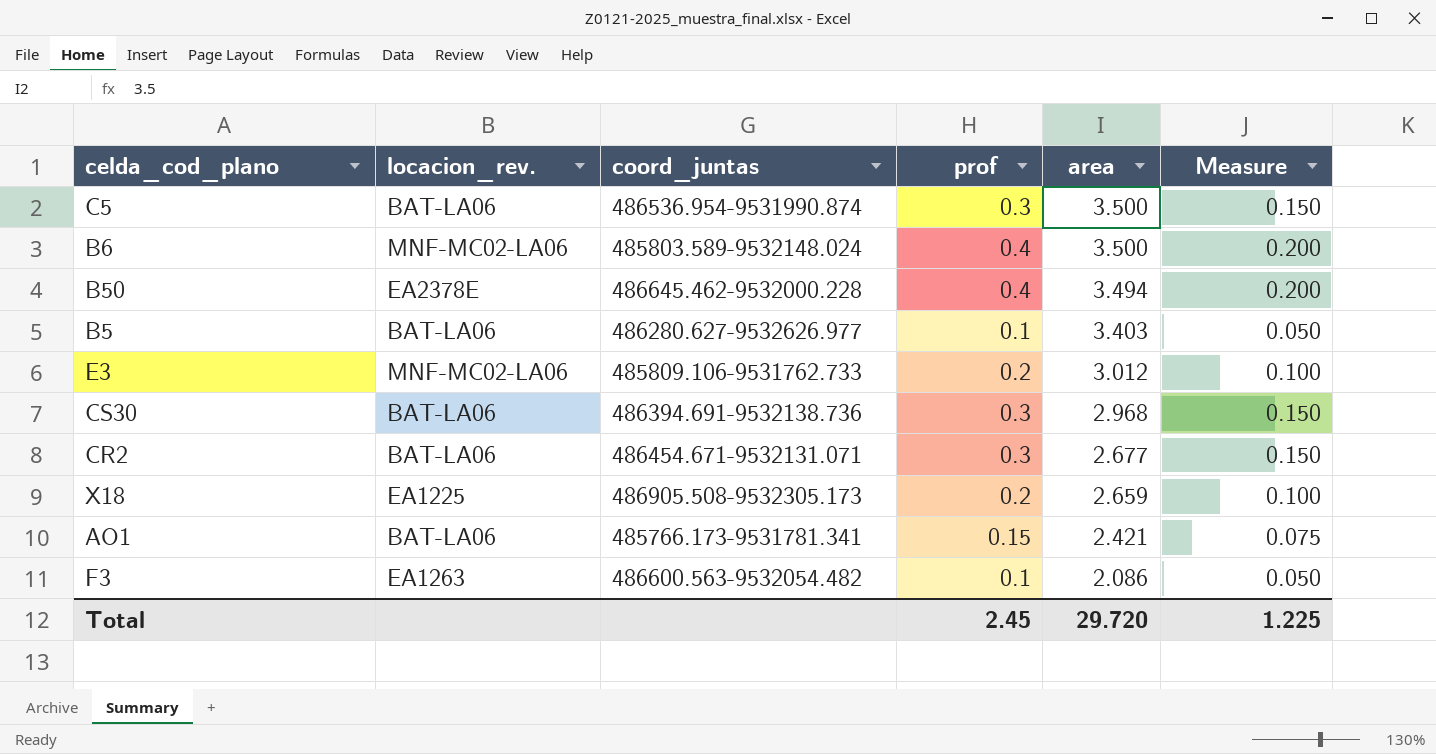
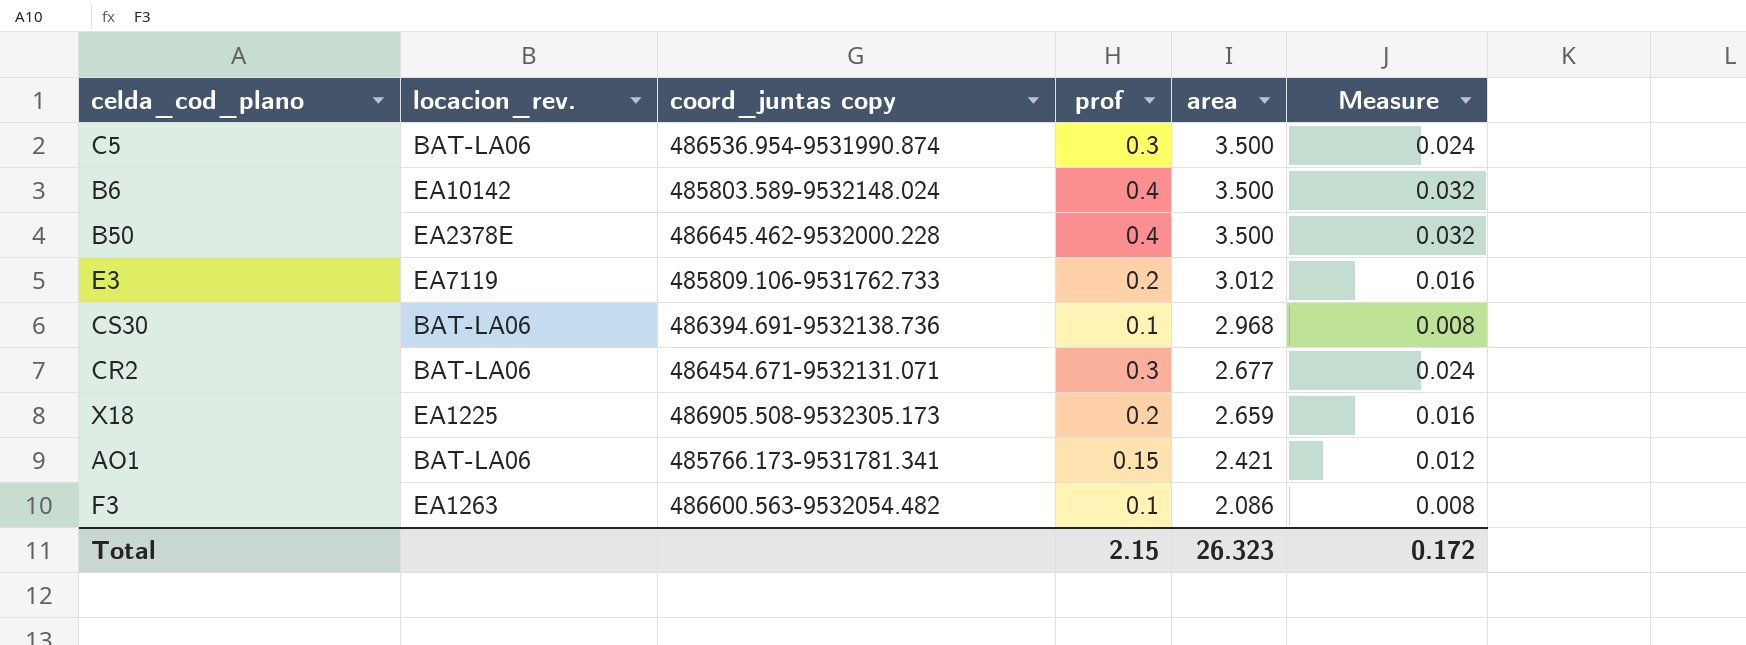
column name: coord_juntas -> coord_juntas copy
column Measure | formula: [prof] * 0.5 -> [prof] * 0.08
row B5: BAT-LA06 | 486280.627-9532626.977 | 0.1 | 3.403 | 0.050 -> none
B6 | locacion_rev.: MNF-MC02-LA06 -> EA10142
B50 | area: 3.494 -> 3.500
E3 | locacion_rev.: MNF-MC02-LA06 -> EA7119
CS30 | prof: 0.3 -> 0.1
Total | prof: 2.45 -> 2.15
Total | area: 29.720 -> 26.323
Total | Measure: 1.225 -> 0.172

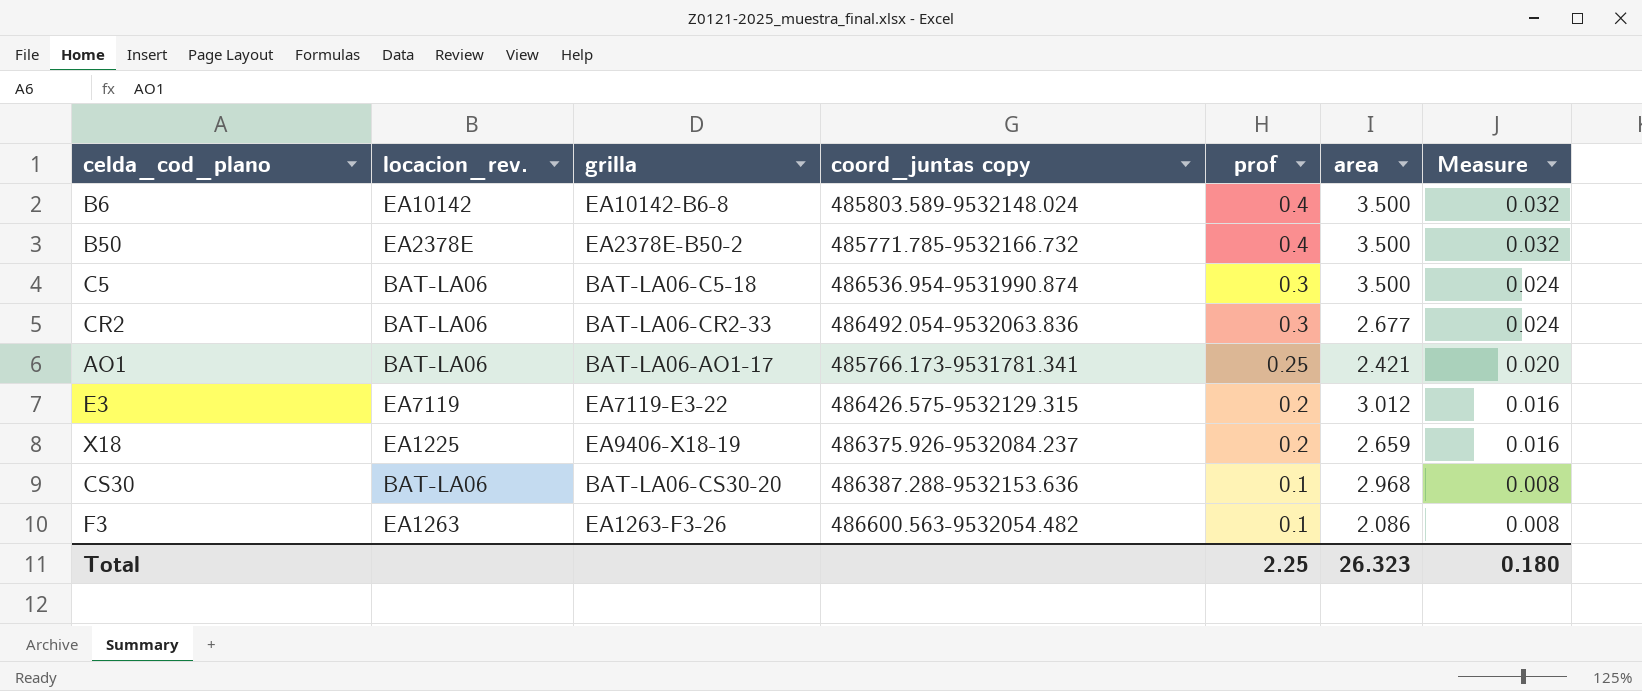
row order: area descending -> prof descending
column grilla | position: none -> 3
B50 | coord_juntas copy: 486645.462-9532000.228 -> 485771.785-9532166.732
CR2 | coord_juntas copy: 486454.671-9532131.071 -> 486492.054-9532063.836
AO1 | prof: 0.15 -> 0.25
AO1 | Measure: 0.012 -> 0.020
E3 | coord_juntas copy: 485809.106-9531762.733 -> 486426.575-9532129.315
X18 | coord_juntas copy: 486905.508-9532305.173 -> 486375.926-9532084.237
CS30 | coord_juntas copy: 486394.691-9532138.736 -> 486387.288-9532153.636
Total | prof: 2.15 -> 2.25
Total | Measure: 0.172 -> 0.180

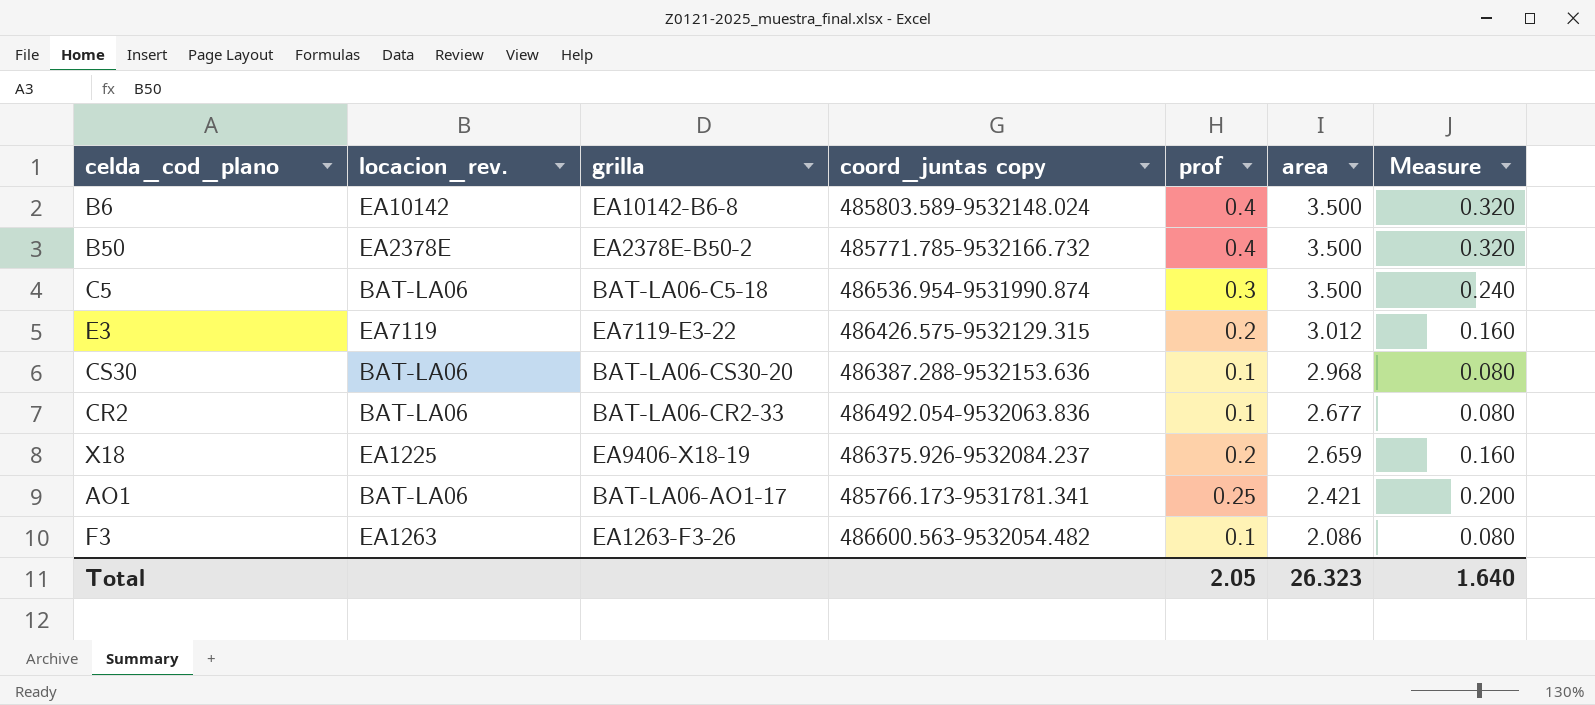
row order: prof descending -> area descending
column Measure | formula: [prof] * 0.08 -> [prof] * 0.8
CR2 | prof: 0.3 -> 0.1
Total | prof: 2.25 -> 2.05
Total | Measure: 0.180 -> 1.640

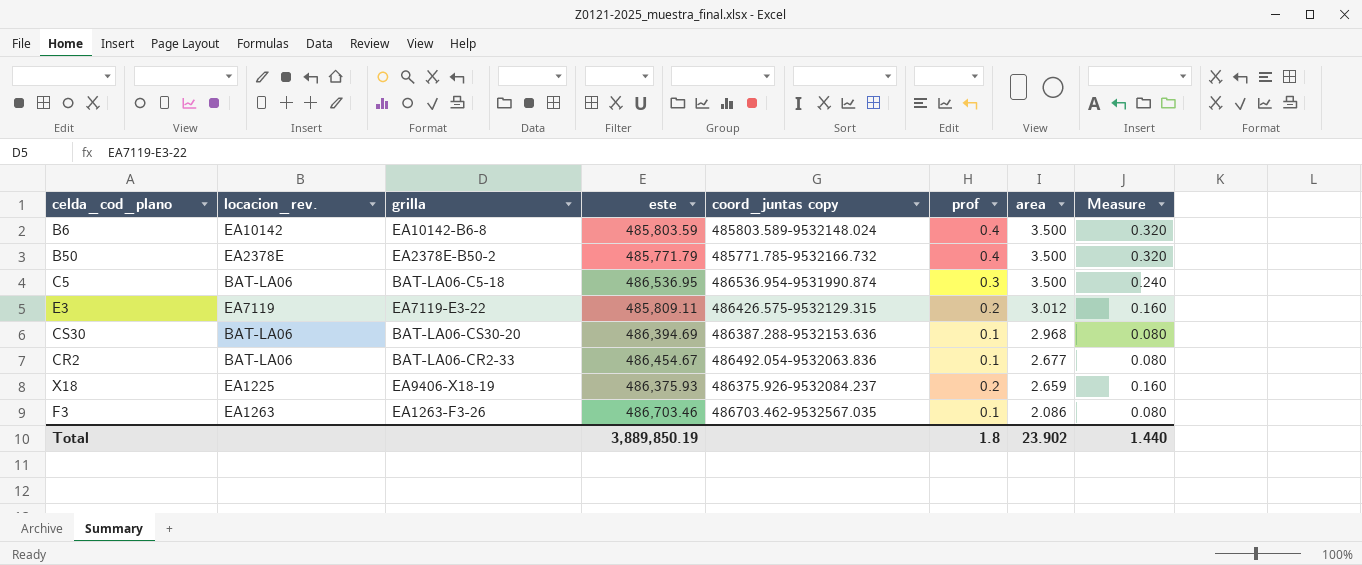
column este | position: none -> 4
row AO1: BAT-LA06 | BAT-LA06-AO1-17 | 485766.173-9531781.341 | 0.25 | 2.421 | 0.200 -> none
F3 | coord_juntas copy: 486600.563-9532054.482 -> 486703.462-9532567.035
Total | prof: 2.05 -> 1.8
Total | area: 26.323 -> 23.902
Total | Measure: 1.640 -> 1.440

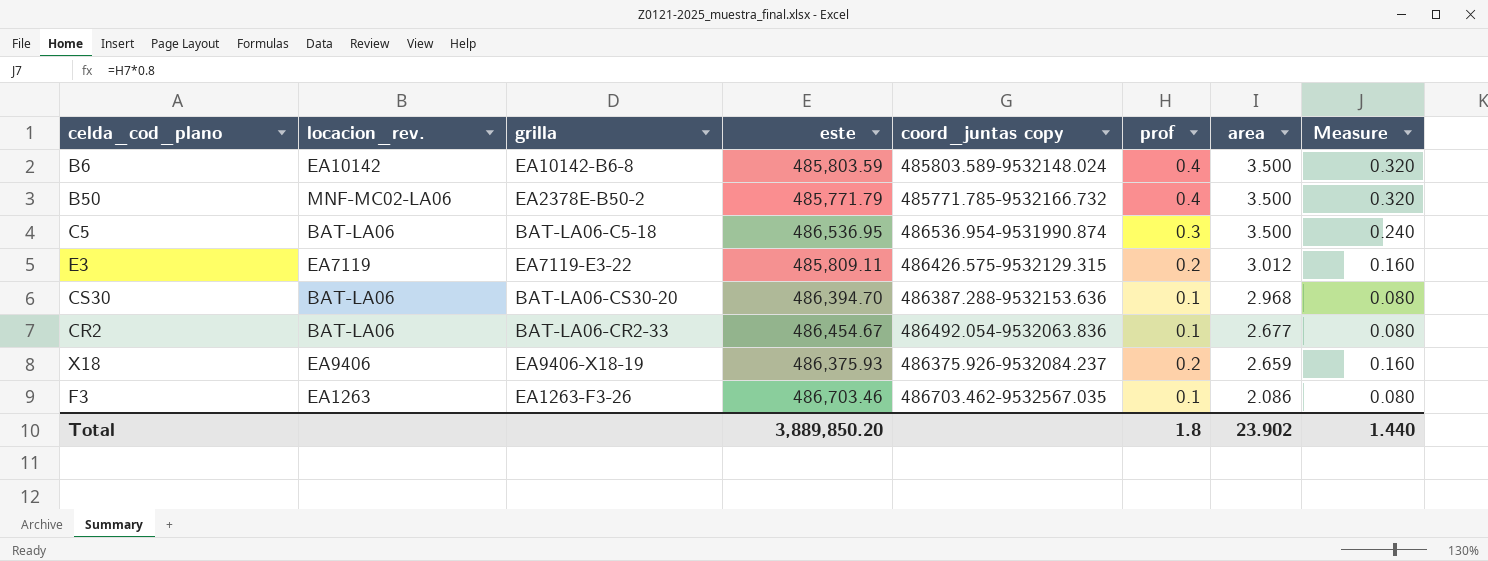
B50 | locacion_rev.: EA2378E -> MNF-MC02-LA06
CS30 | este: 486,394.69 -> 486,394.70
X18 | locacion_rev.: EA1225 -> EA9406
Total | este: 3,889,850.19 -> 3,889,850.20

